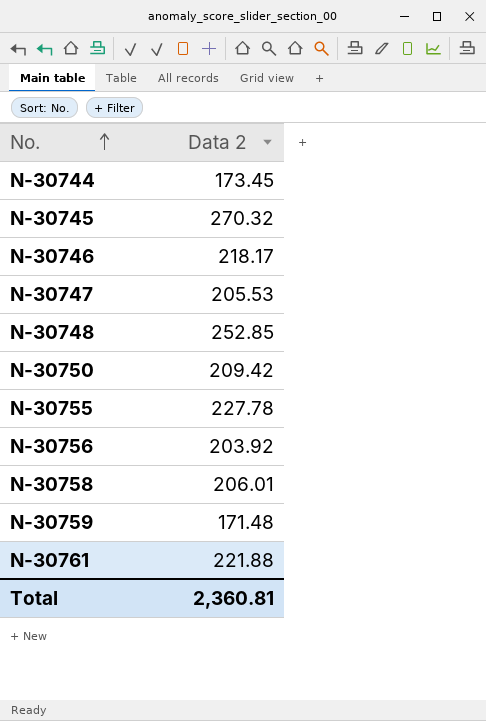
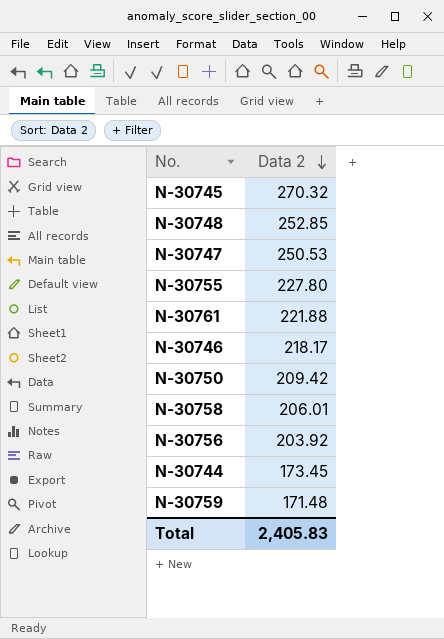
row order: No. ascending -> Data 2 descending
N-30747 | Data 2: 205.53 -> 250.53
N-30755 | Data 2: 227.78 -> 227.80
Total | Data 2: 2,360.81 -> 2,405.83

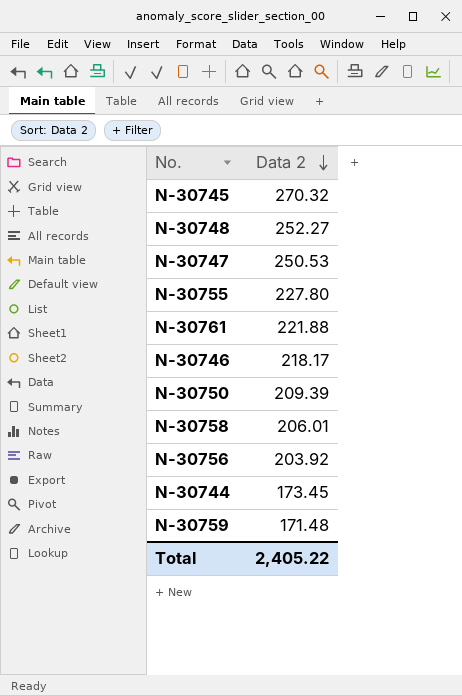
N-30748 | Data 2: 252.85 -> 252.27
N-30750 | Data 2: 209.42 -> 209.39
Total | Data 2: 2,405.83 -> 2,405.22

